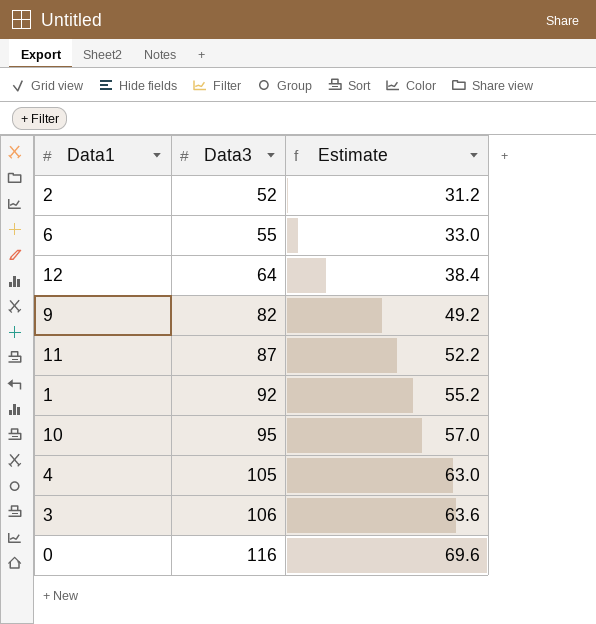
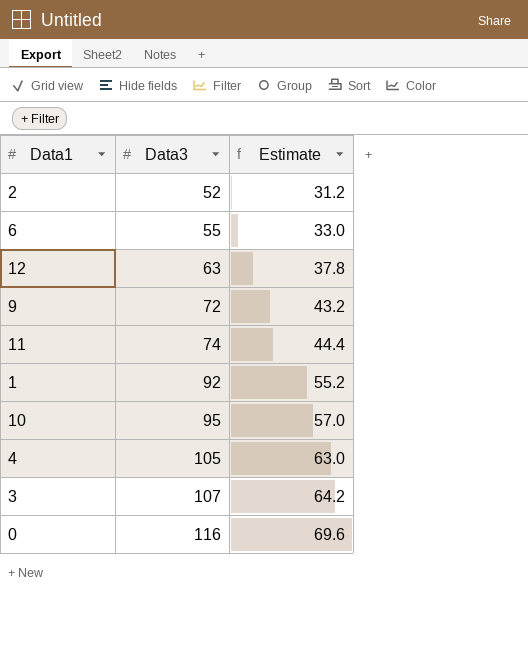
12 | Data3: 64 -> 63
12 | Estimate: 38.4 -> 37.8
9 | Data3: 82 -> 72
9 | Estimate: 49.2 -> 43.2
11 | Data3: 87 -> 74
11 | Estimate: 52.2 -> 44.4
3 | Data3: 106 -> 107
3 | Estimate: 63.6 -> 64.2

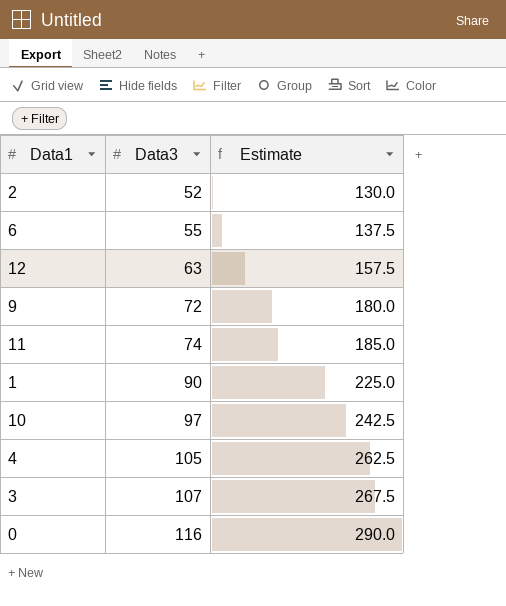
column Estimate | formula: [Data3] * 0.6 -> [Data3] * 2.5
1 | Data3: 92 -> 90
10 | Data3: 95 -> 97

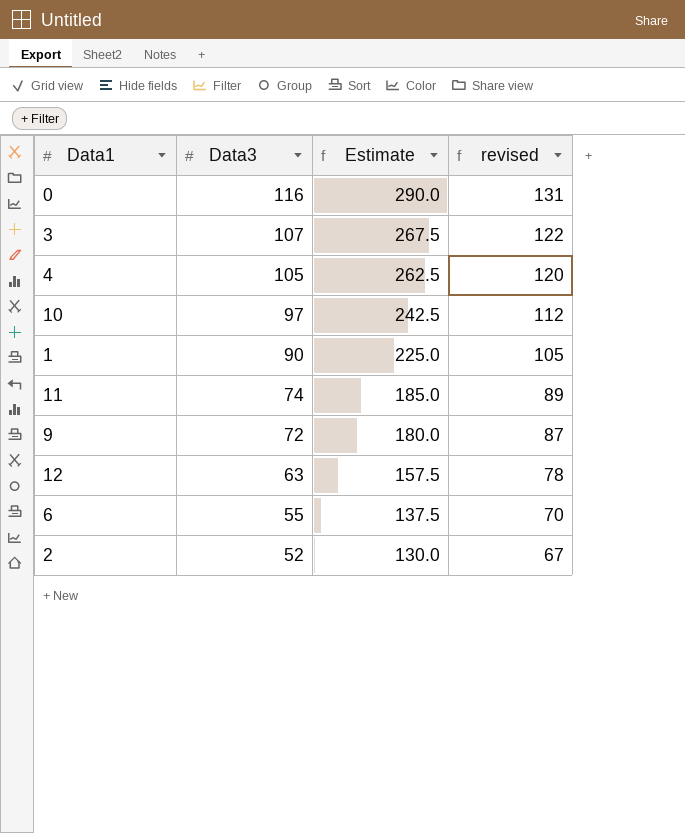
row order: Data3 ascending -> Data3 descending
column revised | formula: none -> [Data3] + 15

